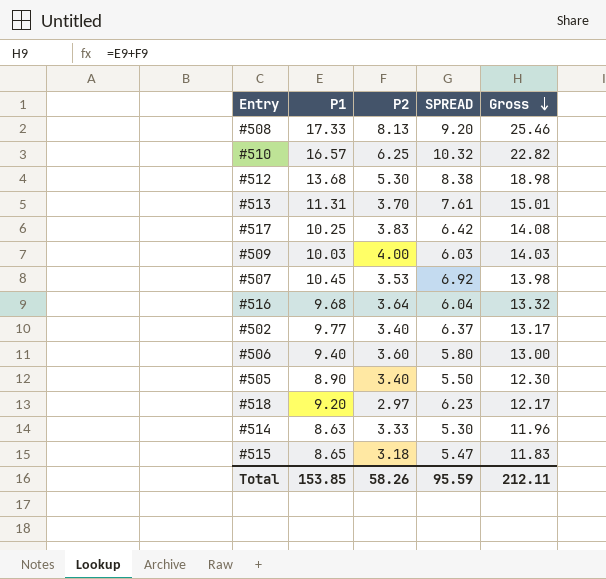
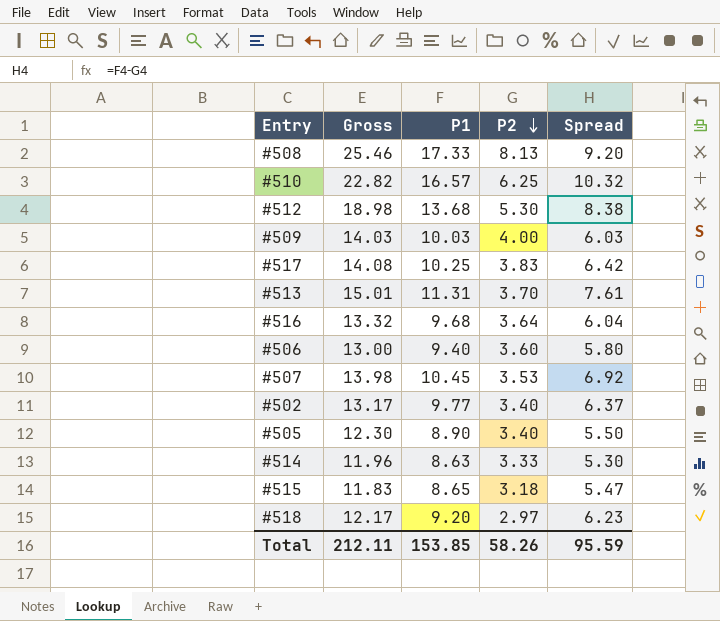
row order: Gross descending -> P2 descending
column Gross | position: 5 -> 2
column name: SPREAD -> Spread

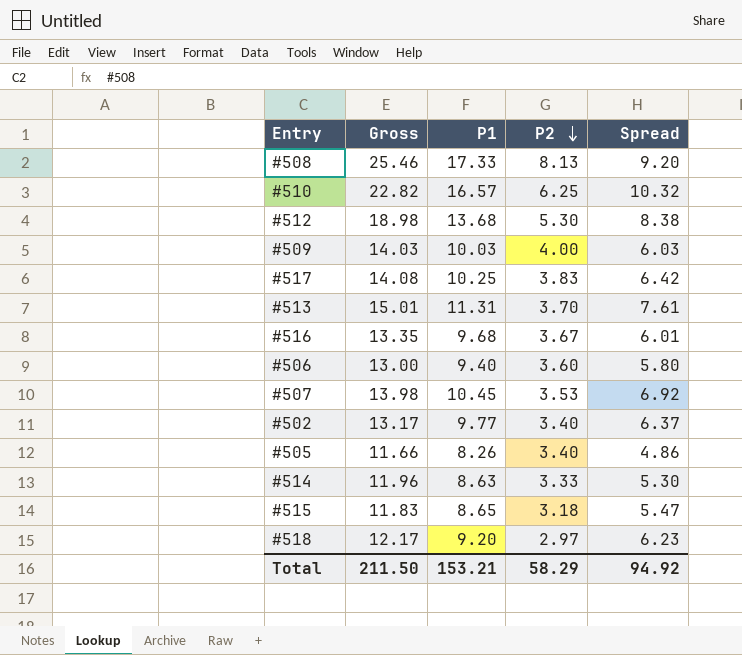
#516 | Gross: 13.32 -> 13.35
#516 | P2: 3.64 -> 3.67
#516 | Spread: 6.04 -> 6.01
#505 | Gross: 12.30 -> 11.66
#505 | P1: 8.90 -> 8.26
#505 | Spread: 5.50 -> 4.86
Total | Gross: 212.11 -> 211.50
Total | P1: 153.85 -> 153.21
Total | P2: 58.26 -> 58.29
Total | Spread: 95.59 -> 94.92

